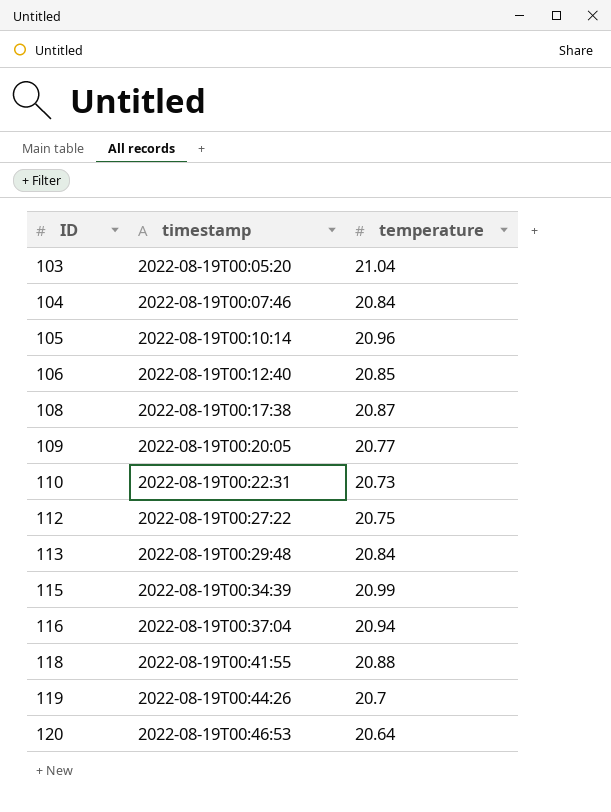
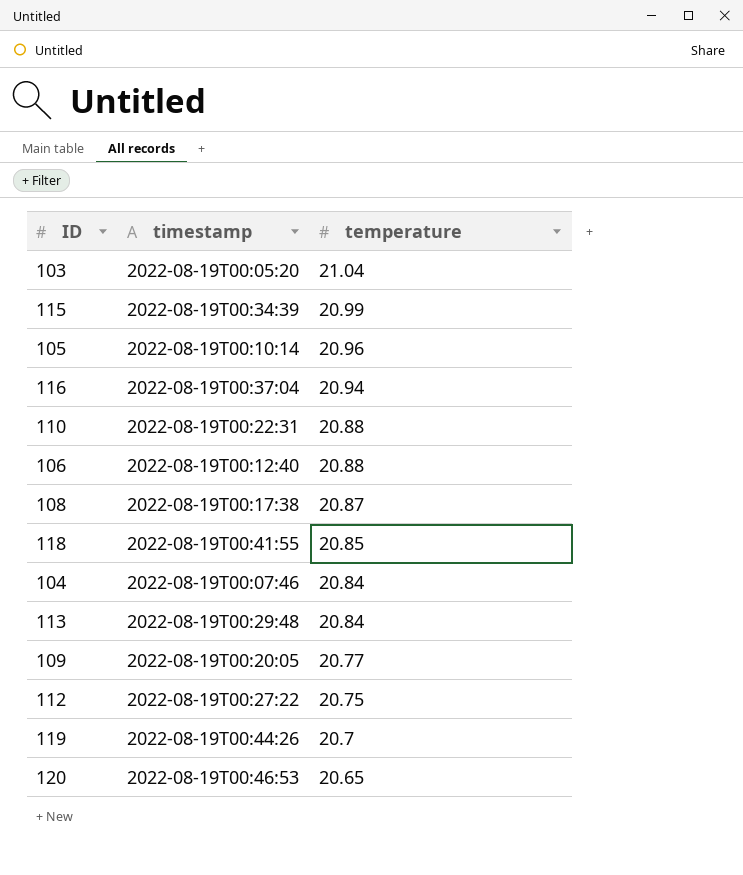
row order: ID ascending -> temperature descending
110 | temperature: 20.73 -> 20.88
106 | temperature: 20.85 -> 20.88
118 | temperature: 20.88 -> 20.85
120 | temperature: 20.64 -> 20.65

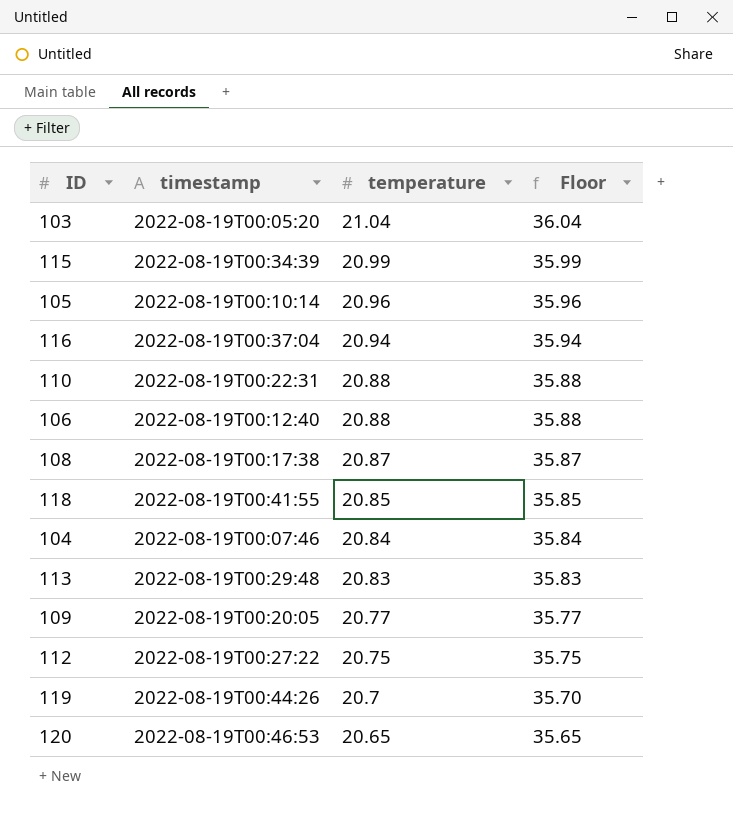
column Floor | formula: none -> [temperature] + 15
113 | temperature: 20.84 -> 20.83

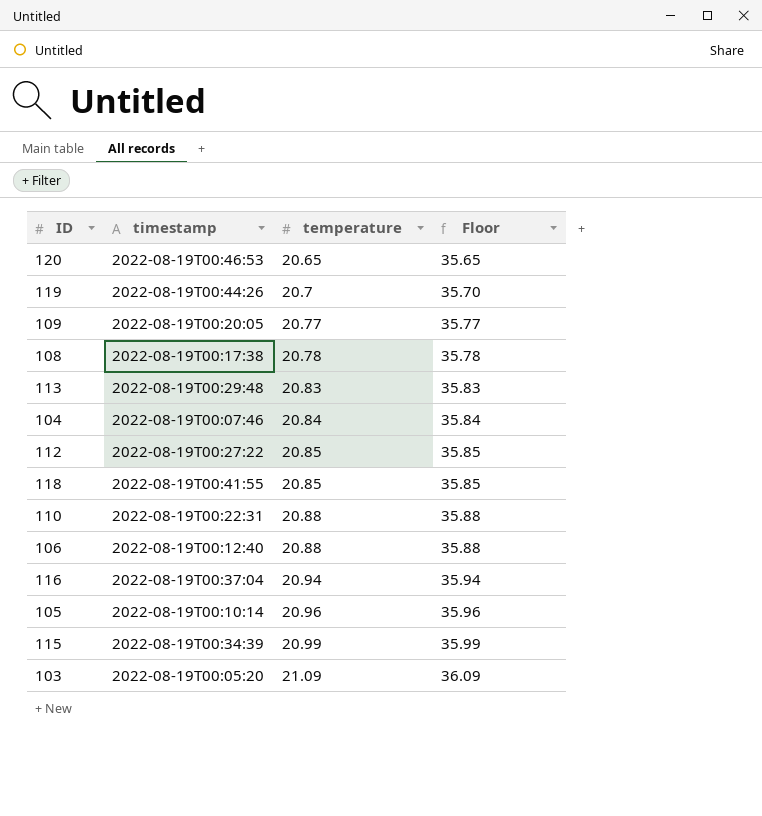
row order: temperature descending -> temperature ascending
108 | temperature: 20.87 -> 20.78
108 | Floor: 35.87 -> 35.78
112 | temperature: 20.75 -> 20.85
112 | Floor: 35.75 -> 35.85
103 | temperature: 21.04 -> 21.09
103 | Floor: 36.04 -> 36.09

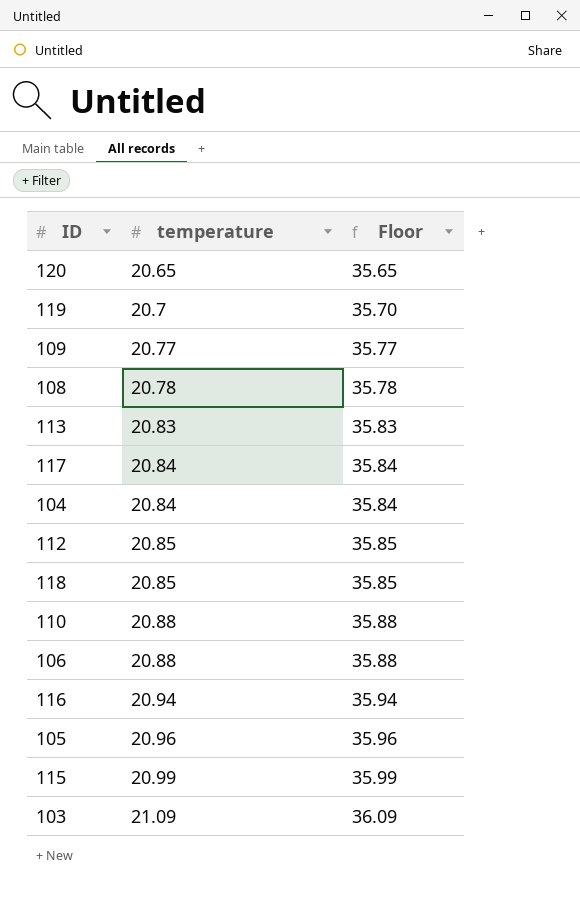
column timestamp | position: 2 -> none
row 117: none -> 20.84 | 35.84

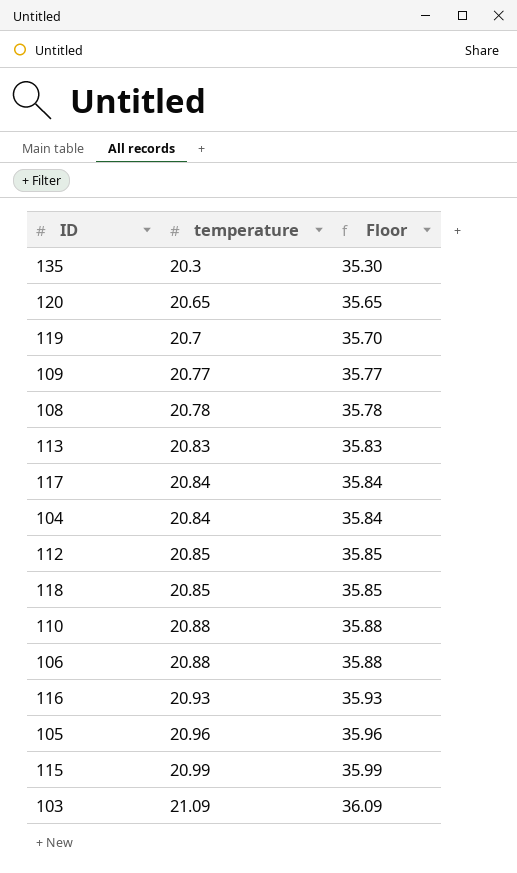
row 135: none -> 20.3 | 35.30
116 | temperature: 20.94 -> 20.93
116 | Floor: 35.94 -> 35.93

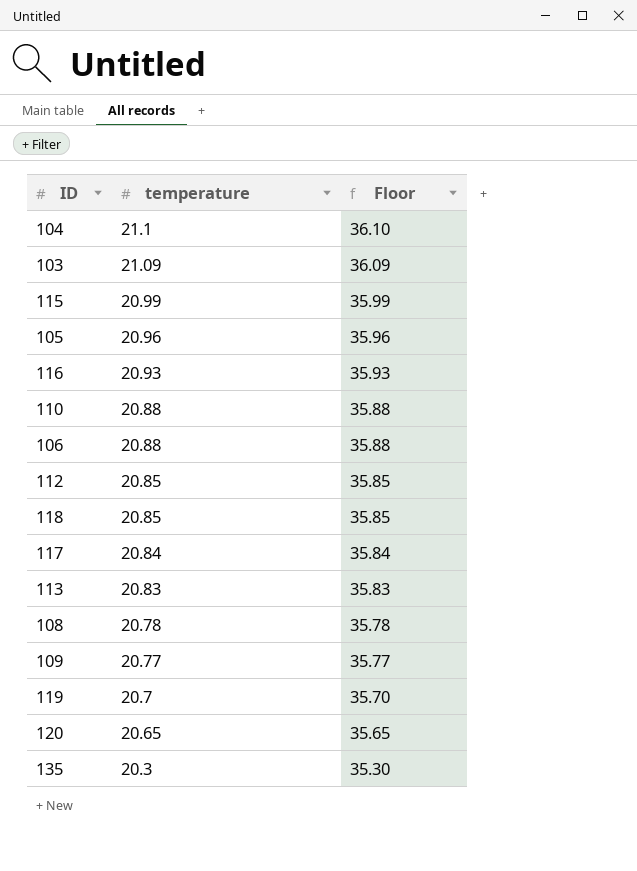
row order: temperature ascending -> temperature descending
104 | temperature: 20.84 -> 21.1
104 | Floor: 35.84 -> 36.10

